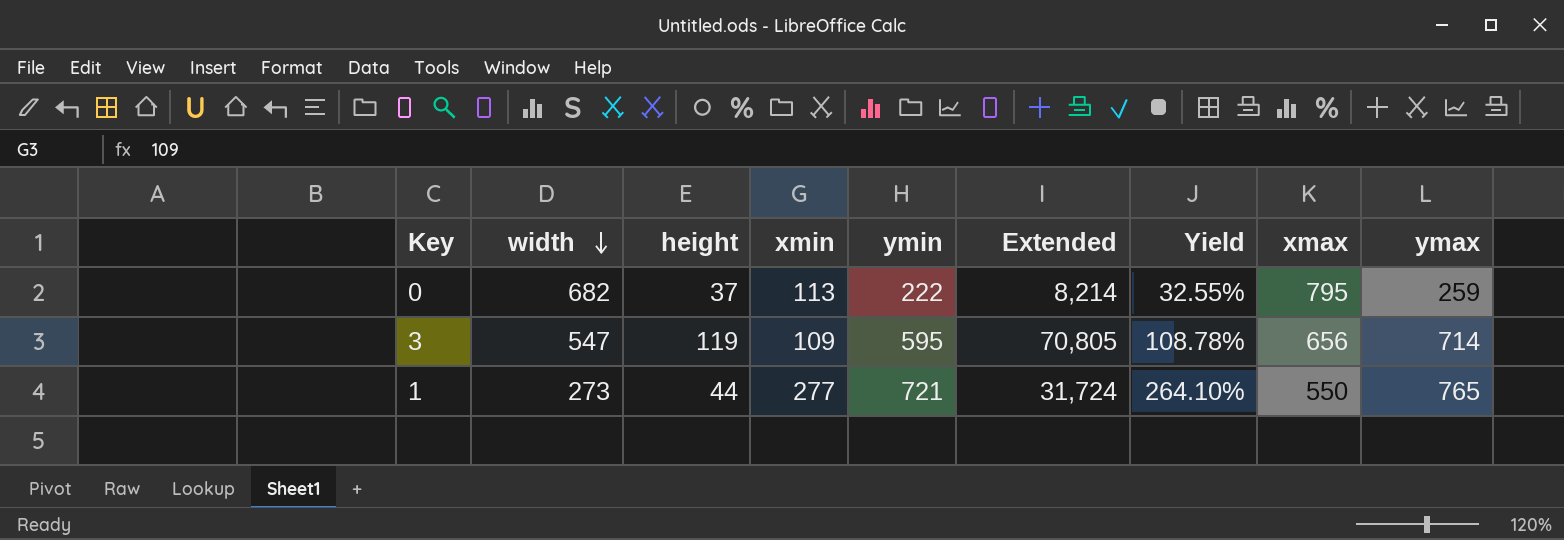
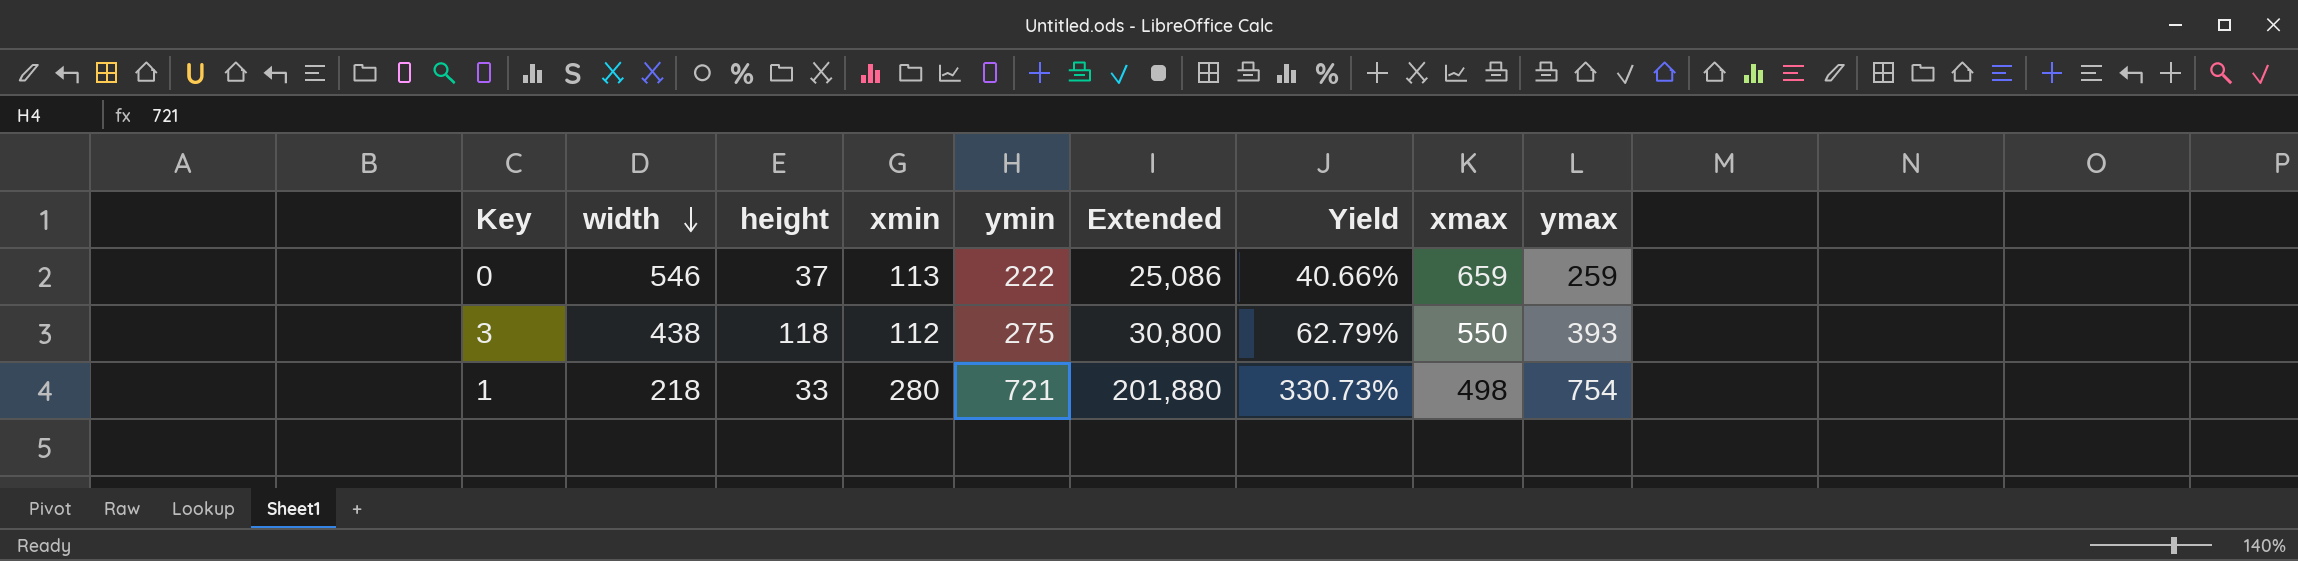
column Extended | formula: [height] * [ymin] -> [xmin] * [ymin]
0 | width: 682 -> 546
0 | Yield: 32.55% -> 40.66%
0 | xmax: 795 -> 659
3 | width: 547 -> 438
3 | height: 119 -> 118
3 | xmin: 109 -> 112
3 | ymin: 595 -> 275
3 | Yield: 108.78% -> 62.79%
3 | xmax: 656 -> 550
3 | ymax: 714 -> 393
1 | width: 273 -> 218
1 | height: 44 -> 33
1 | xmin: 277 -> 280
1 | Yield: 264.10% -> 330.73%
1 | xmax: 550 -> 498
1 | ymax: 765 -> 754

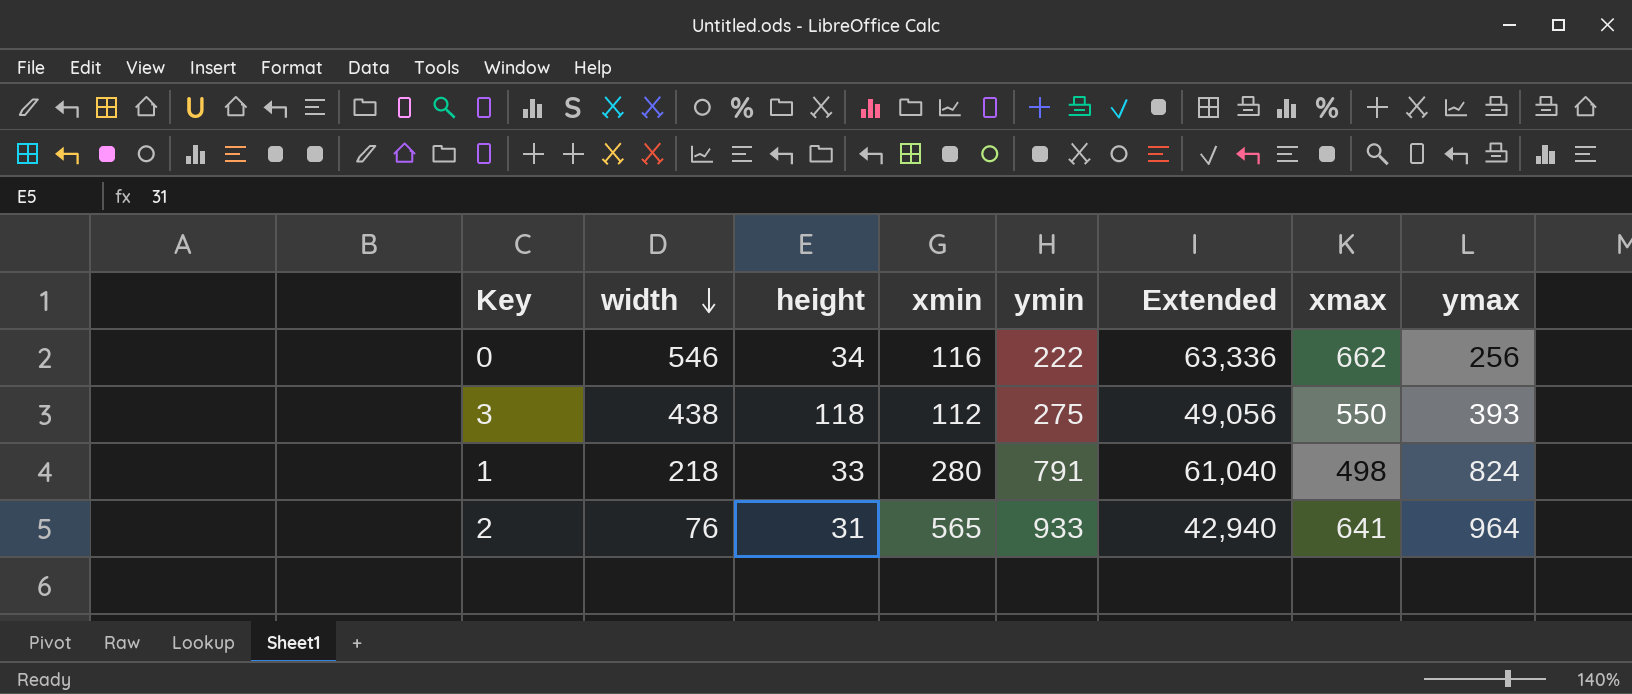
column Yield | formula: [ymin] / [width] -> none
column Extended | formula: [xmin] * [ymin] -> [width] * [xmin]
0 | height: 37 -> 34
0 | xmin: 113 -> 116
0 | xmax: 659 -> 662
0 | ymax: 259 -> 256
1 | ymin: 721 -> 791
1 | ymax: 754 -> 824
row 2: none -> 76 | 31 | 565 | 933 | 42,940 | 641 | 964

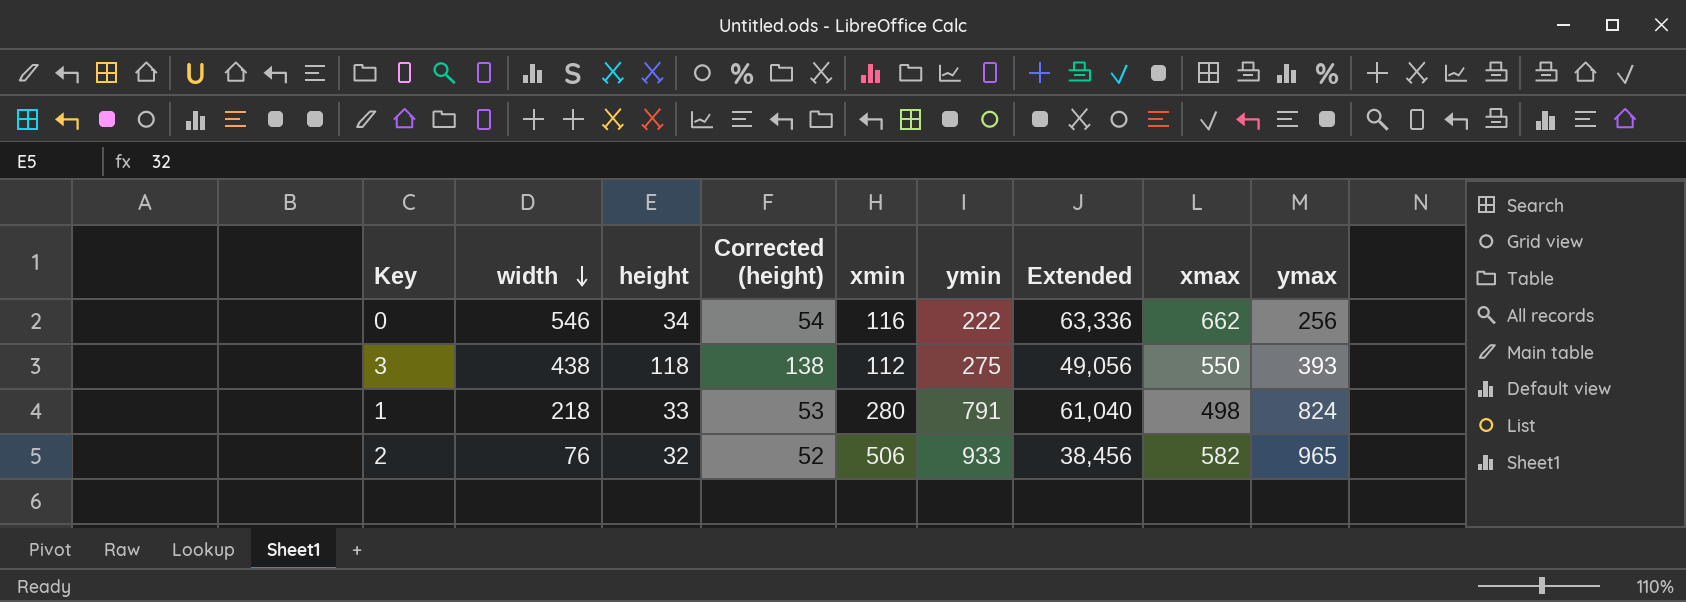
column Corrected (height) | formula: none -> [height] + 20
2 | height: 31 -> 32
2 | xmin: 565 -> 506
2 | Extended: 42,940 -> 38,456
2 | xmax: 641 -> 582
2 | ymax: 964 -> 965

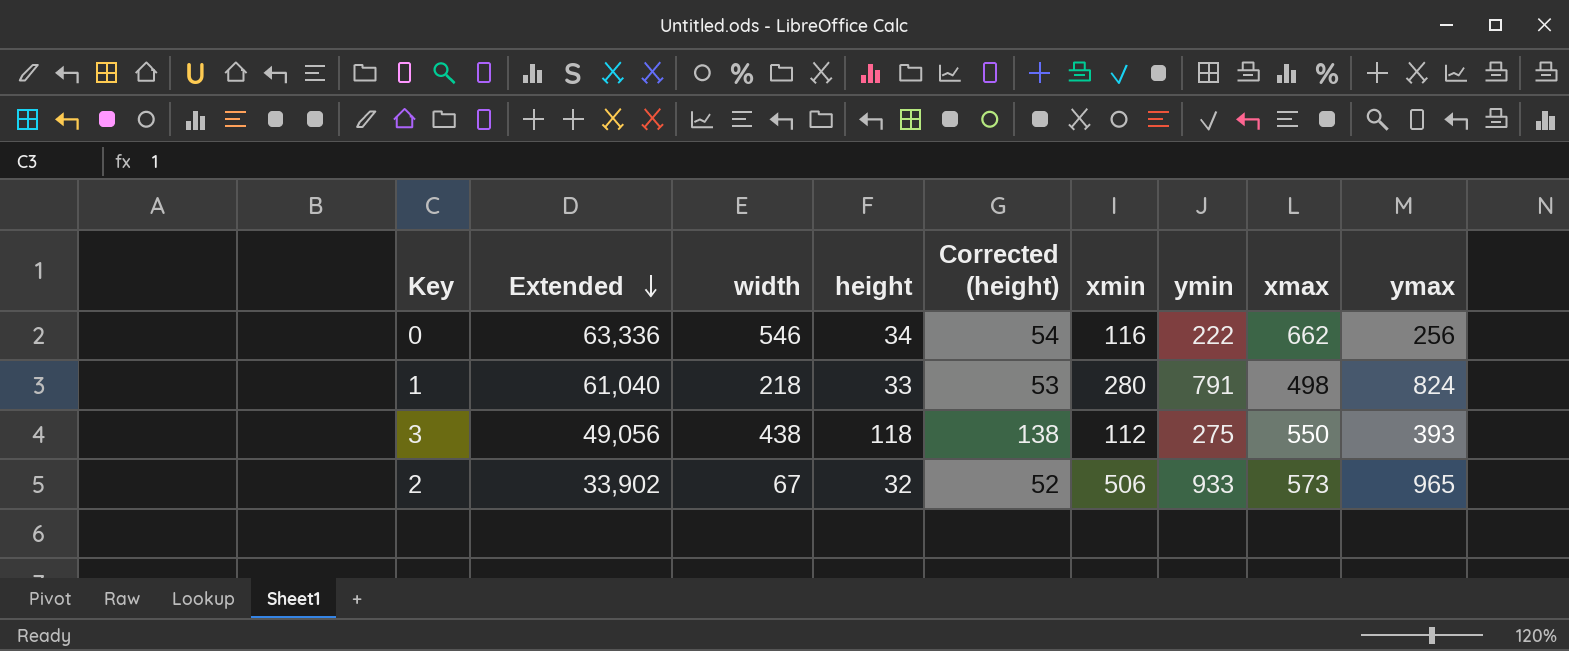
row order: width descending -> Extended descending
column Extended | position: 7 -> 2
2 | Extended: 38,456 -> 33,902
2 | width: 76 -> 67
2 | xmax: 582 -> 573

